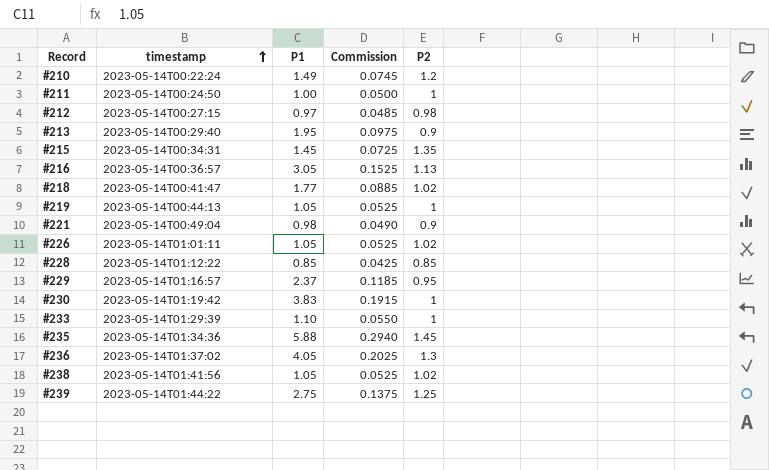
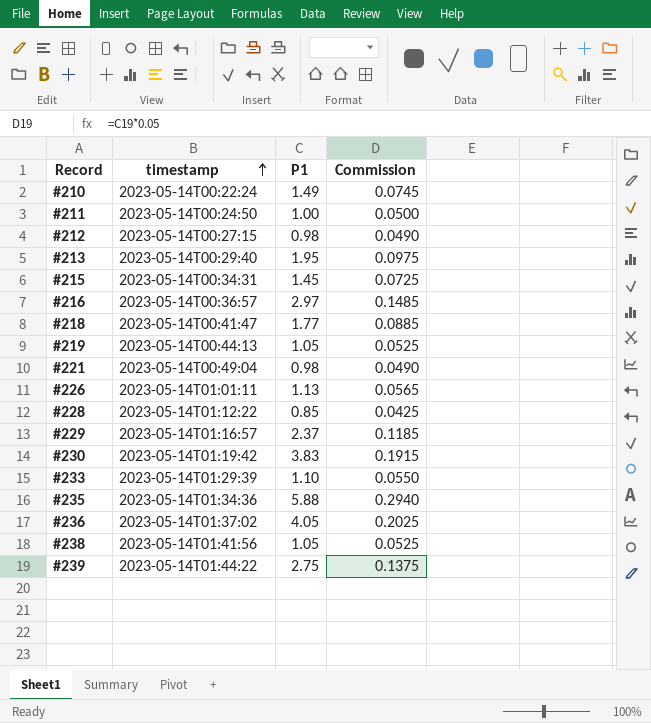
column P2 | position: 5 -> none
#212 | P1: 0.97 -> 0.98
#212 | Commission: 0.0485 -> 0.0490
#216 | P1: 3.05 -> 2.97
#216 | Commission: 0.1525 -> 0.1485
#226 | P1: 1.05 -> 1.13
#226 | Commission: 0.0525 -> 0.0565

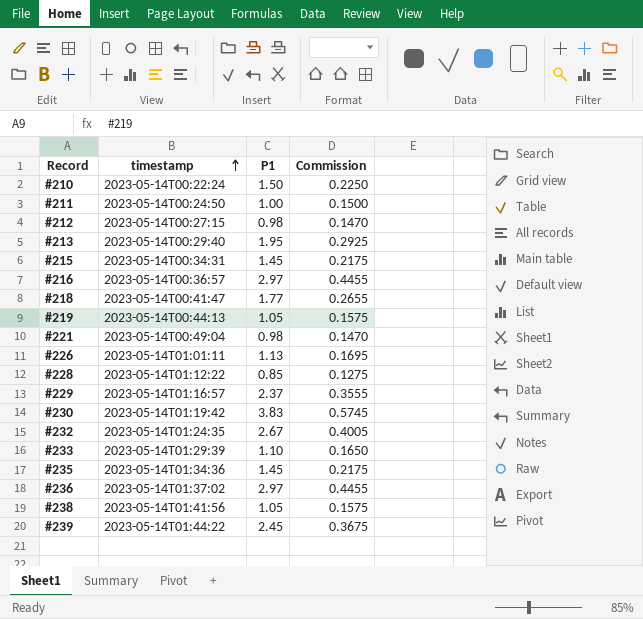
column Commission | formula: [P1] * 0.05 -> [P1] * 0.15
#210 | P1: 1.49 -> 1.50
row #232: none -> 2023-05-14T01:24:35 | 2.67 | 0.4005
#235 | P1: 5.88 -> 1.45
#236 | P1: 4.05 -> 2.97
#239 | P1: 2.75 -> 2.45

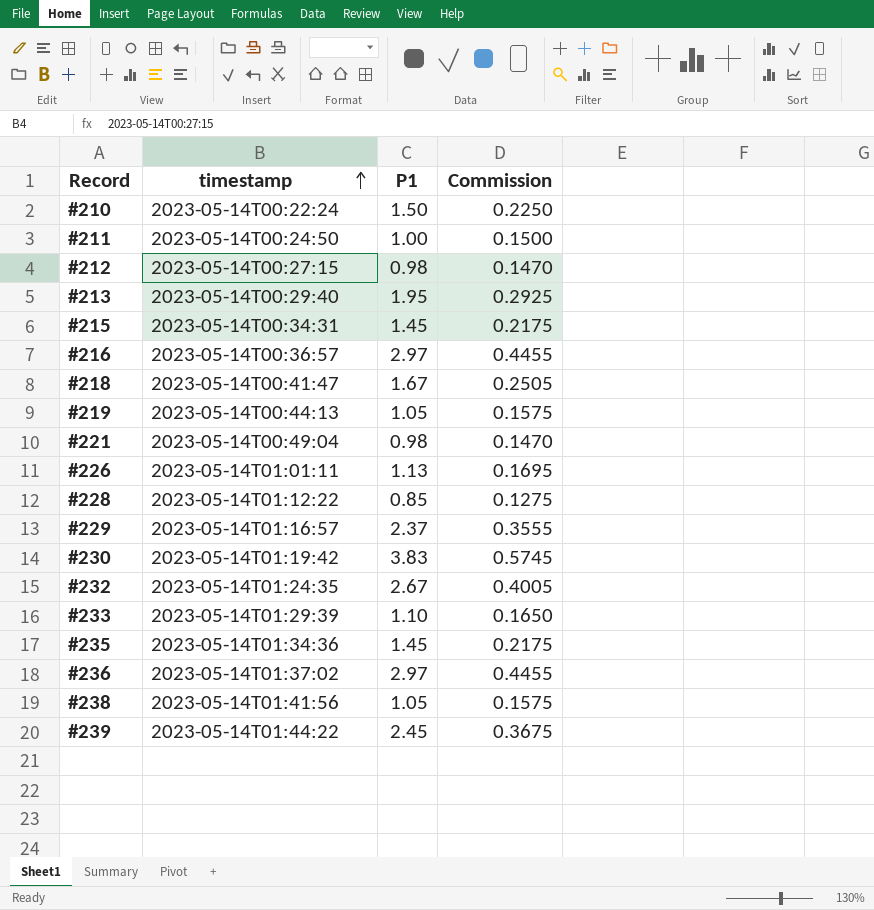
#218 | P1: 1.77 -> 1.67
#218 | Commission: 0.2655 -> 0.2505

